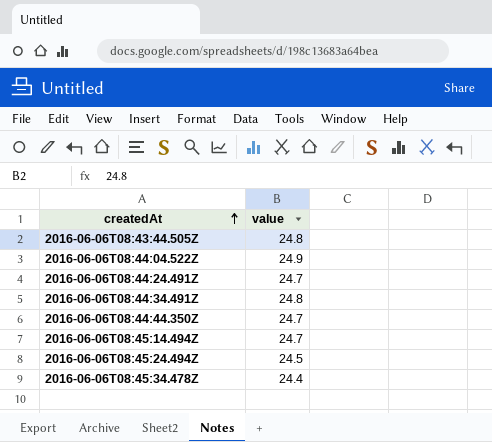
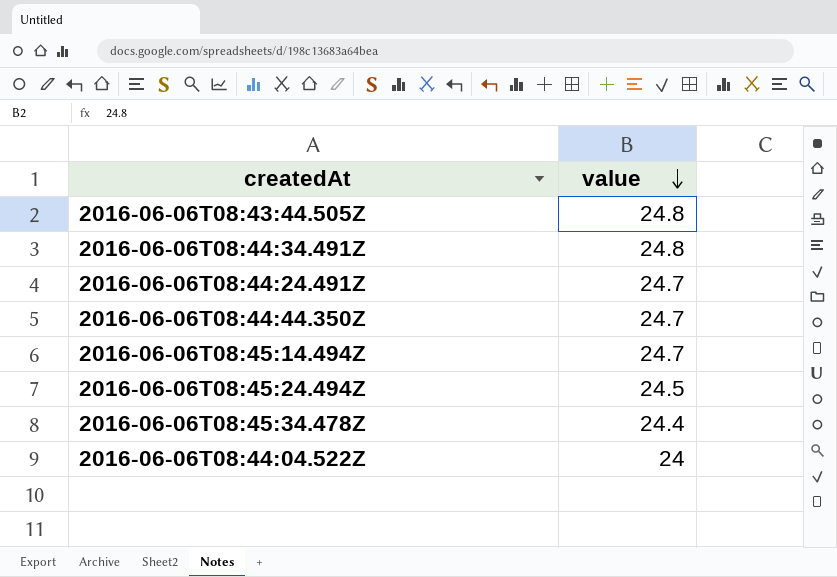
row order: createdAt ascending -> value descending
2016-06-06T08:44:04.522Z | value: 24.9 -> 24

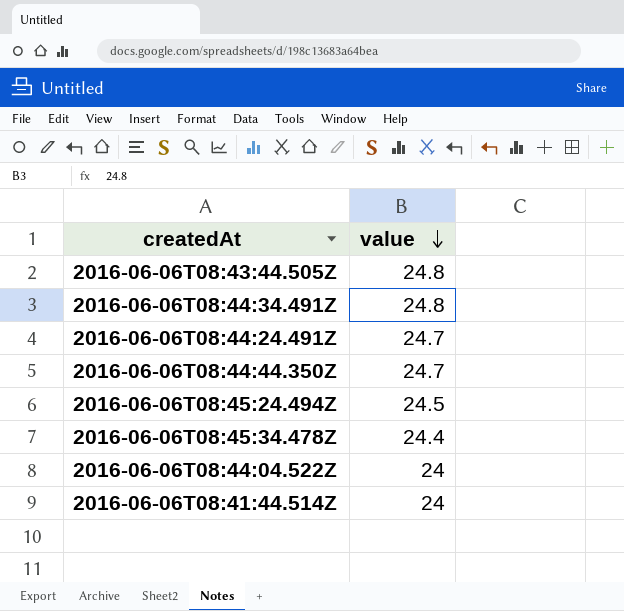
row 2016-06-06T08:45:14.494Z: 24.7 -> none
row 2016-06-06T08:41:44.514Z: none -> 24

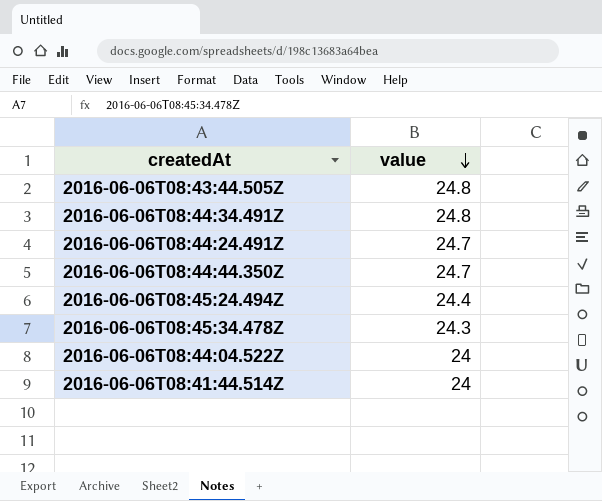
2016-06-06T08:45:24.494Z | value: 24.5 -> 24.4
2016-06-06T08:45:34.478Z | value: 24.4 -> 24.3

